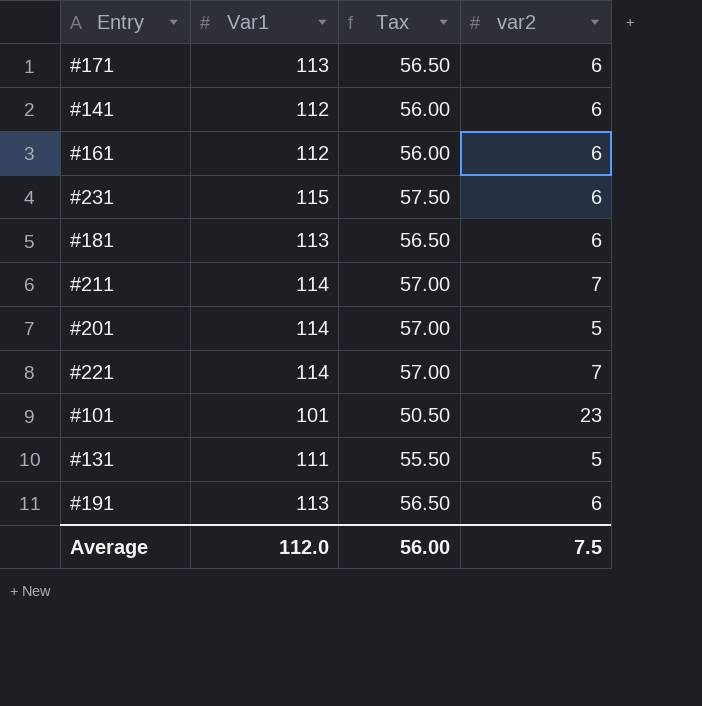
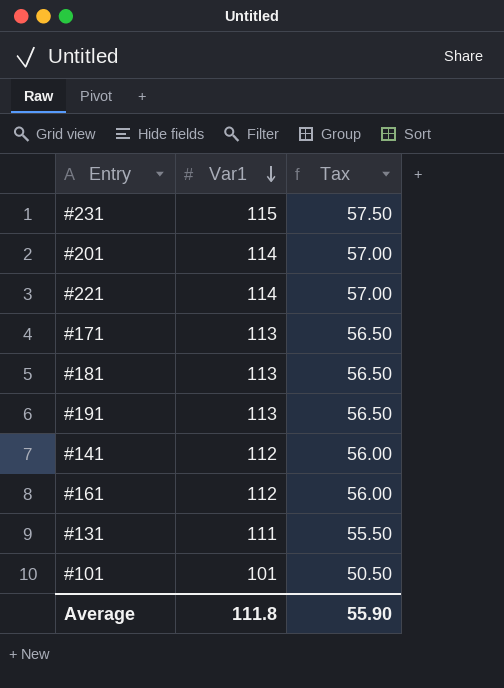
row order: none -> Var1 descending
column var2 | position: 4 -> none
row #211: 114 | 57.00 | 7 -> none
Average | Var1: 112.0 -> 111.8
Average | Tax: 56.00 -> 55.90

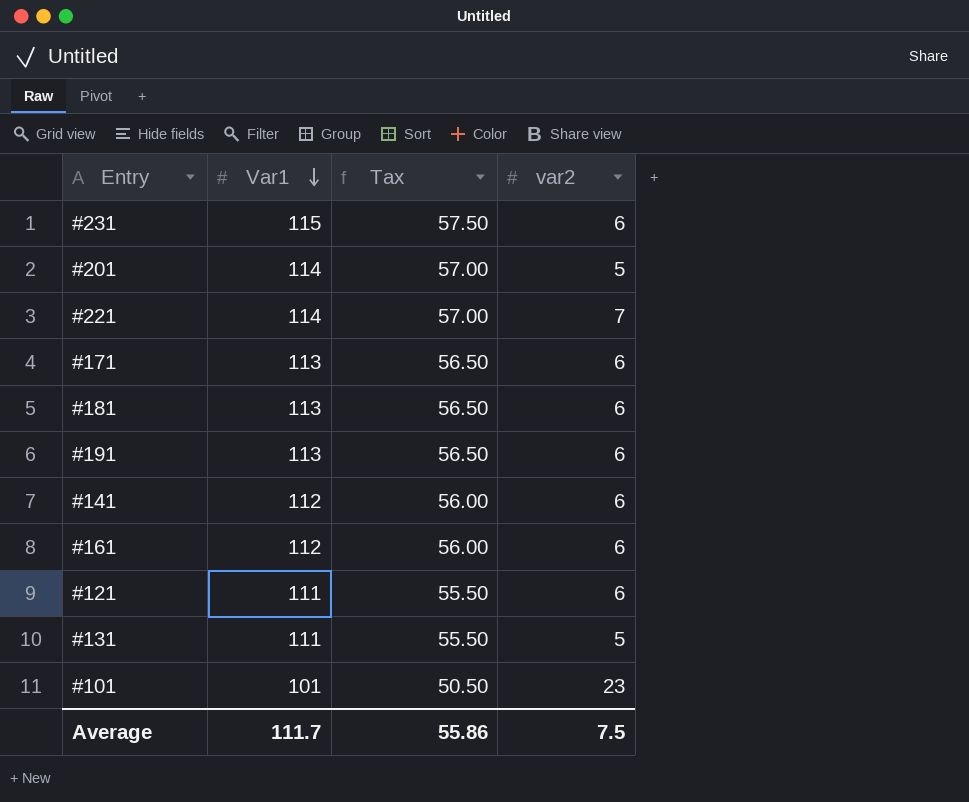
column var2 | position: none -> 4
row #121: none -> 111 | 55.50 | 6
Average | Var1: 111.8 -> 111.7
Average | Tax: 55.90 -> 55.86

